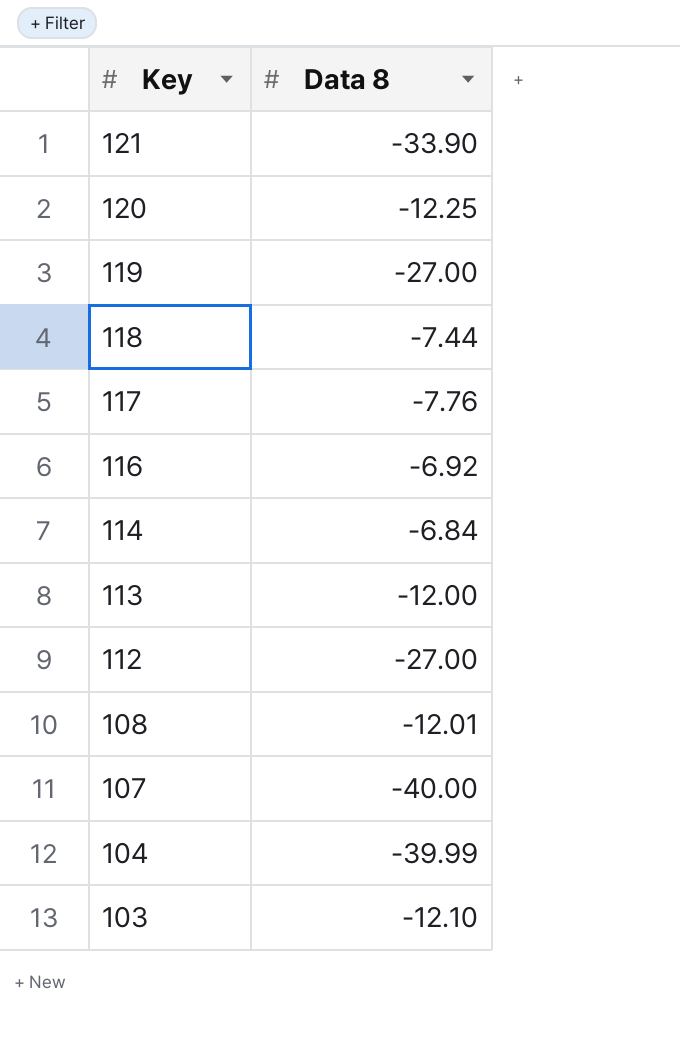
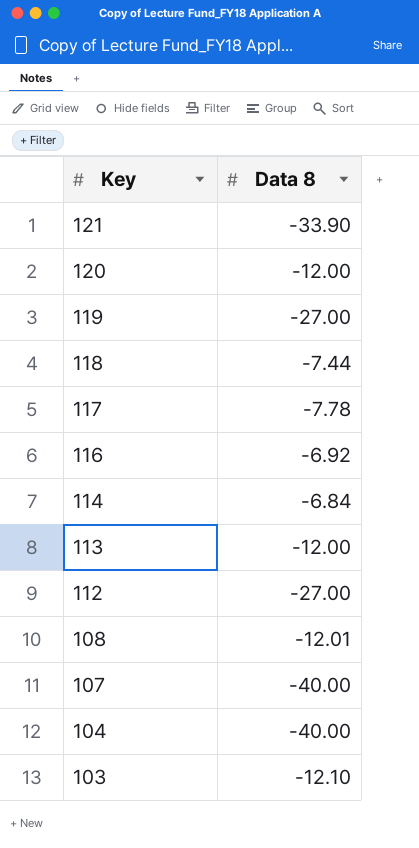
120 | Data 8: -12.25 -> -12.00
117 | Data 8: -7.76 -> -7.78
104 | Data 8: -39.99 -> -40.00

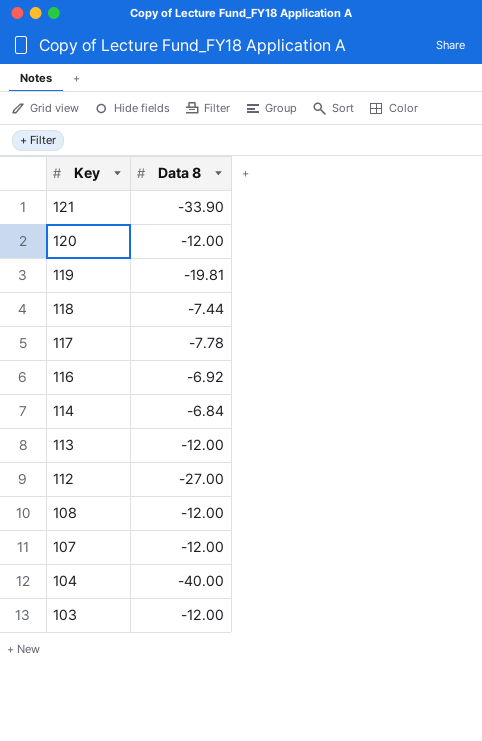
119 | Data 8: -27.00 -> -19.81
108 | Data 8: -12.01 -> -12.00
107 | Data 8: -40.00 -> -12.00
103 | Data 8: -12.10 -> -12.00

